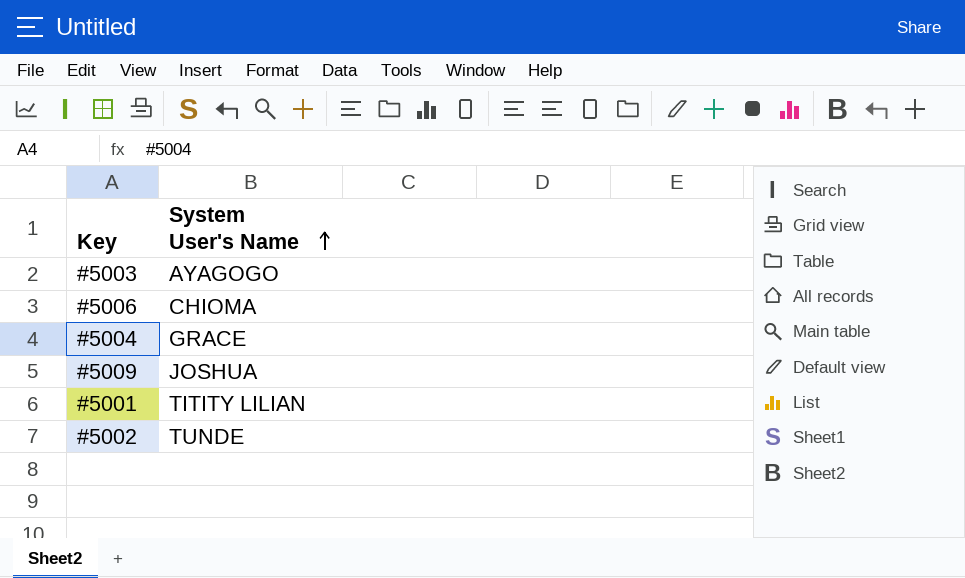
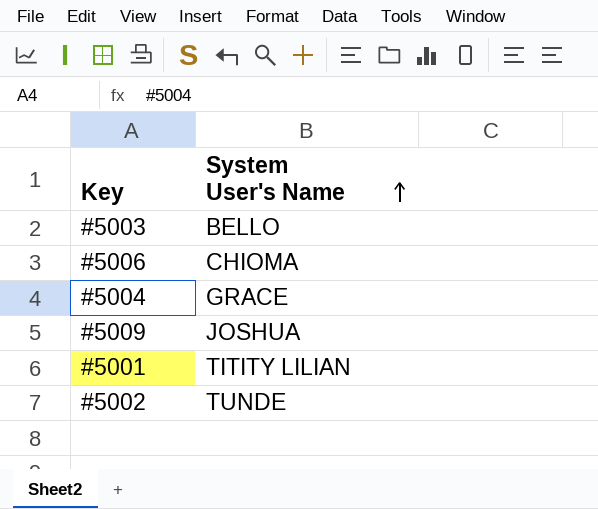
#5003 | System User's Name: AYAGOGO -> BELLO

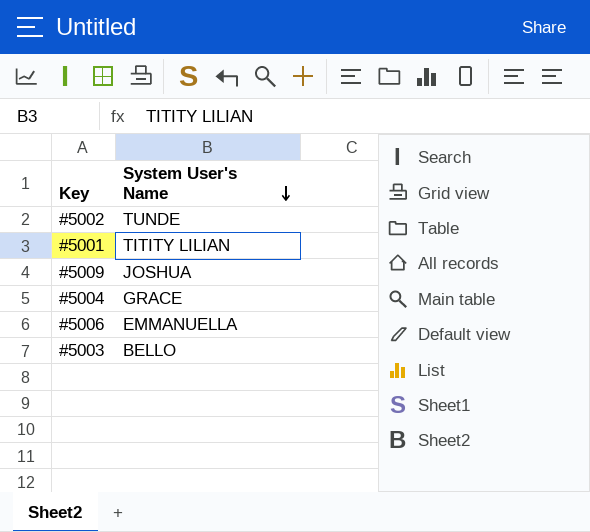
row order: System User's Name ascending -> System User's Name descending
#5006 | System User's Name: CHIOMA -> EMMANUELLA

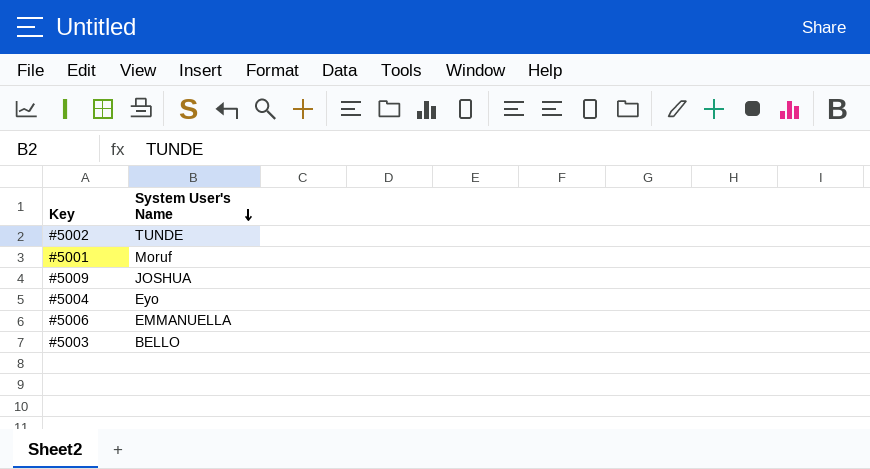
#5001 | System User's Name: TITITY LILIAN -> Moruf
#5004 | System User's Name: GRACE -> Eyo

